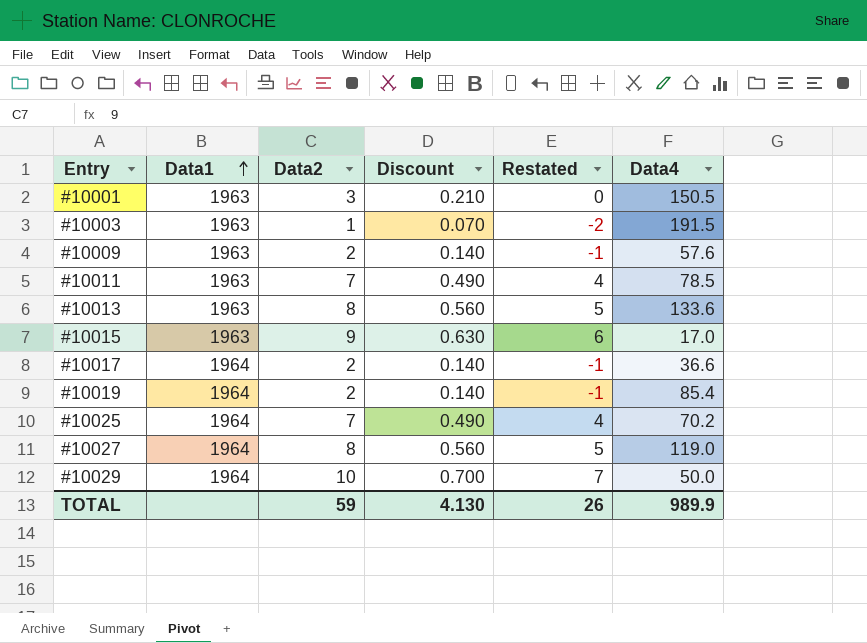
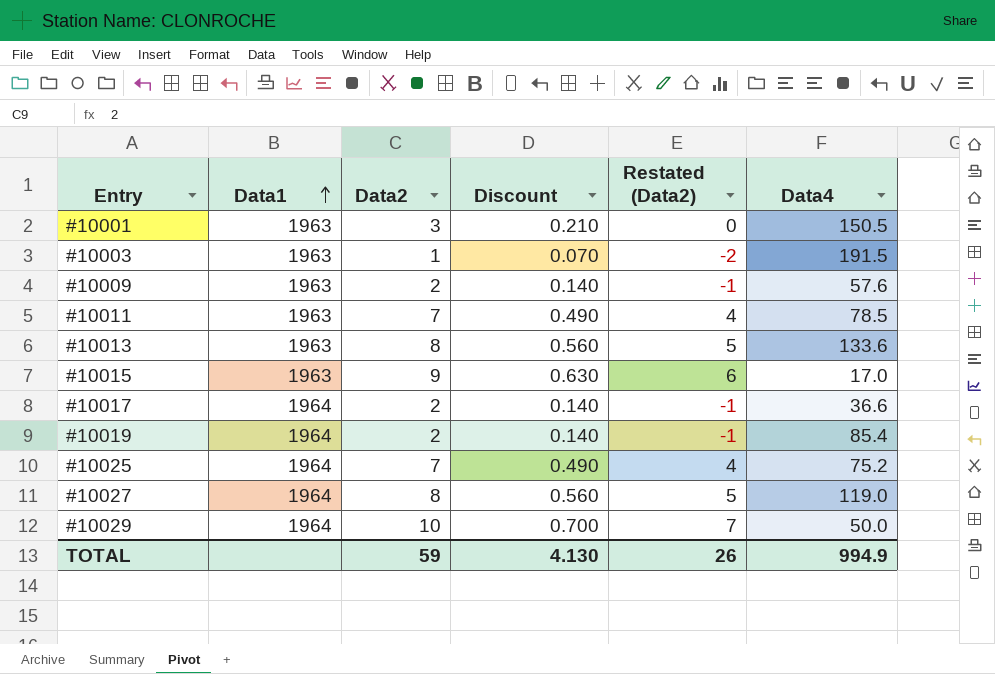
column name: Restated -> Restated (Data2)
#10025 | Data4: 70.2 -> 75.2
TOTAL | Data4: 989.9 -> 994.9

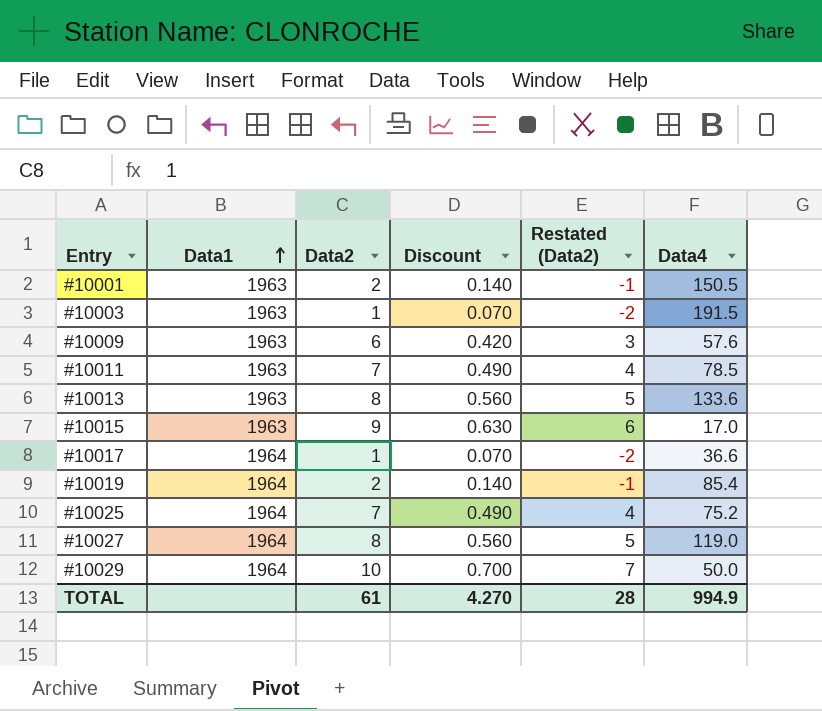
#10001 | Data2: 3 -> 2
#10001 | Discount: 0.210 -> 0.140
#10001 | Restated (Data2): 0 -> -1
#10009 | Data2: 2 -> 6
#10009 | Discount: 0.140 -> 0.420
#10009 | Restated (Data2): -1 -> 3
#10017 | Data2: 2 -> 1
#10017 | Discount: 0.140 -> 0.070
#10017 | Restated (Data2): -1 -> -2
TOTAL | Data2: 59 -> 61
TOTAL | Discount: 4.130 -> 4.270
TOTAL | Restated (Data2): 26 -> 28

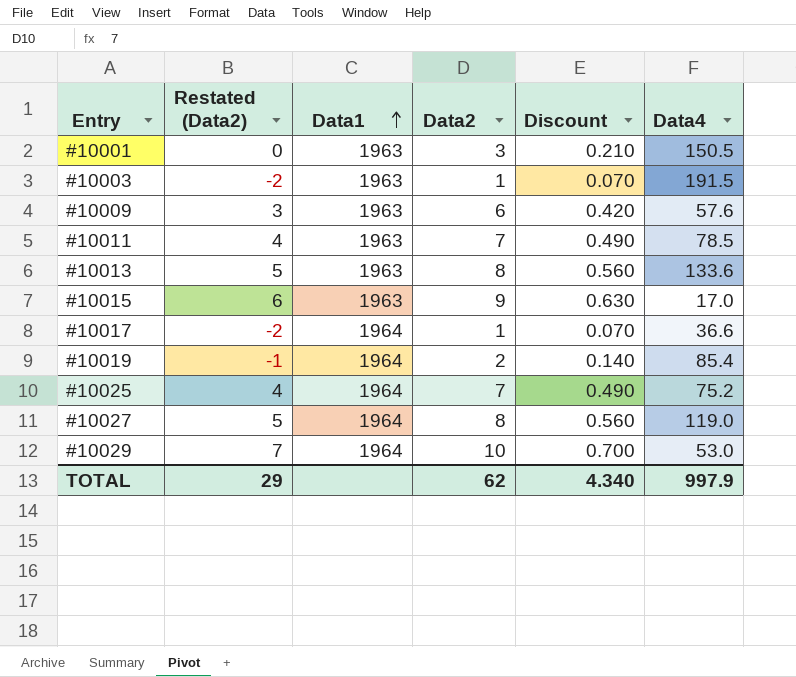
column Restated (Data2) | position: 5 -> 2
#10001 | Restated (Data2): -1 -> 0
#10001 | Data2: 2 -> 3
#10001 | Discount: 0.140 -> 0.210
#10029 | Data4: 50.0 -> 53.0
TOTAL | Restated (Data2): 28 -> 29
TOTAL | Data2: 61 -> 62
TOTAL | Discount: 4.270 -> 4.340
TOTAL | Data4: 994.9 -> 997.9

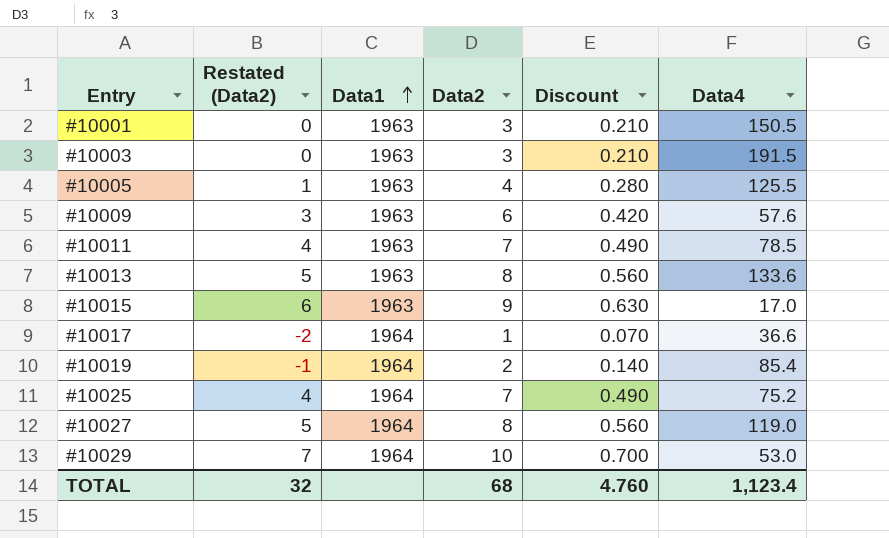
#10003 | Restated (Data2): -2 -> 0
#10003 | Data2: 1 -> 3
#10003 | Discount: 0.070 -> 0.210
row #10005: none -> 1 | 1963 | 4 | 0.280 | 125.5
TOTAL | Restated (Data2): 29 -> 32
TOTAL | Data2: 62 -> 68
TOTAL | Discount: 4.340 -> 4.760
TOTAL | Data4: 997.9 -> 1,123.4

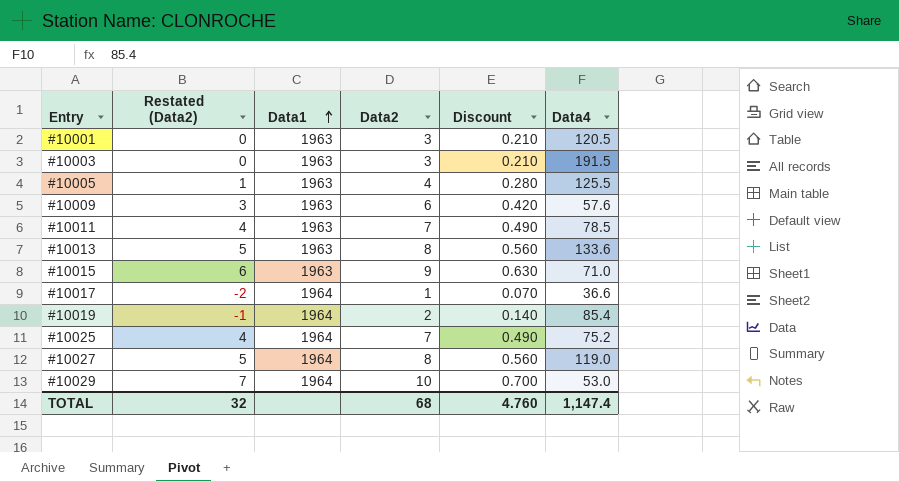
#10001 | Data4: 150.5 -> 120.5
#10015 | Data4: 17.0 -> 71.0
TOTAL | Data4: 1,123.4 -> 1,147.4

